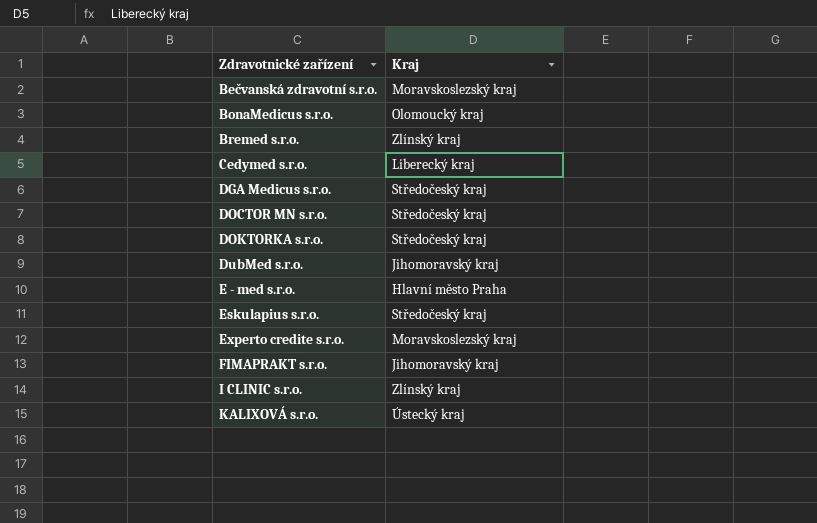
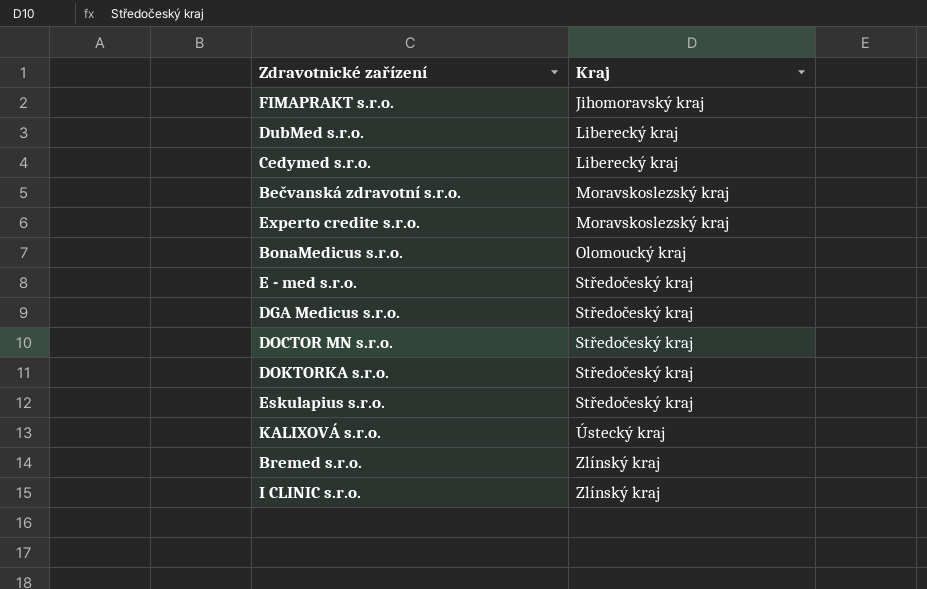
row order: Zdravotnické zařízení ascending -> Kraj ascending
DubMed s.r.o. | Kraj: Jihomoravský kraj -> Liberecký kraj
E - med s.r.o. | Kraj: Hlavní město Praha -> Středočeský kraj

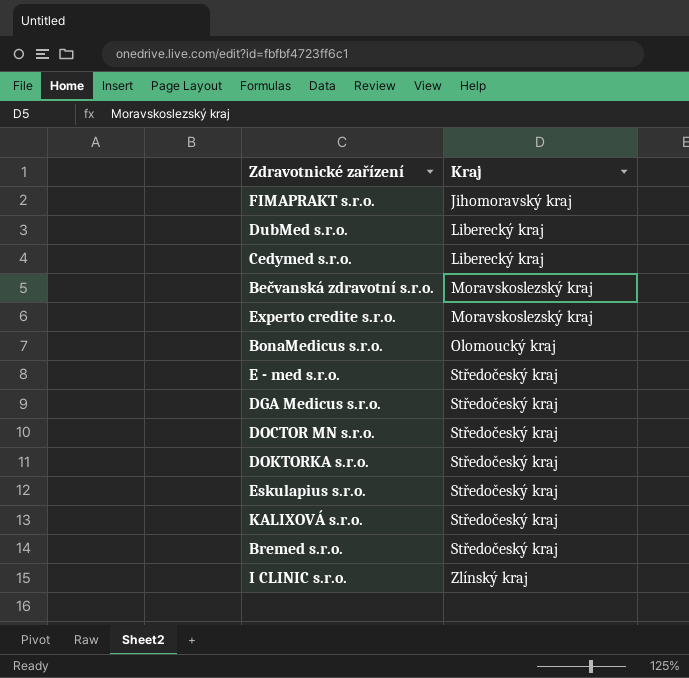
KALIXOVÁ s.r.o. | Kraj: Ústecký kraj -> Středočeský kraj
Bremed s.r.o. | Kraj: Zlínský kraj -> Středočeský kraj

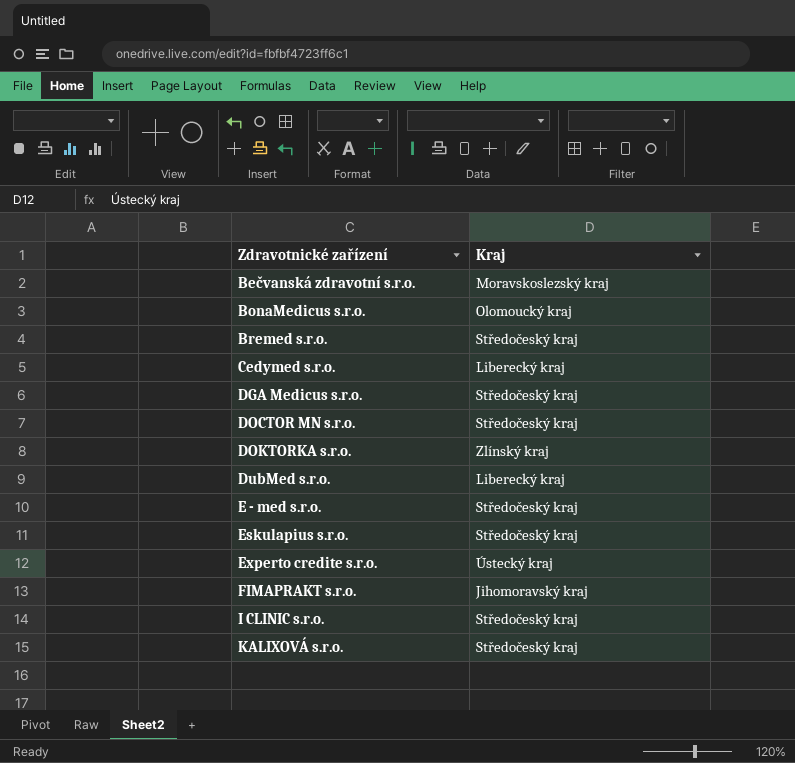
row order: Kraj ascending -> Zdravotnické zařízení ascending
DOKTORKA s.r.o. | Kraj: Středočeský kraj -> Zlínský kraj
Experto credite s.r.o. | Kraj: Moravskoslezský kraj -> Ústecký kraj
I CLINIC s.r.o. | Kraj: Zlínský kraj -> Středočeský kraj

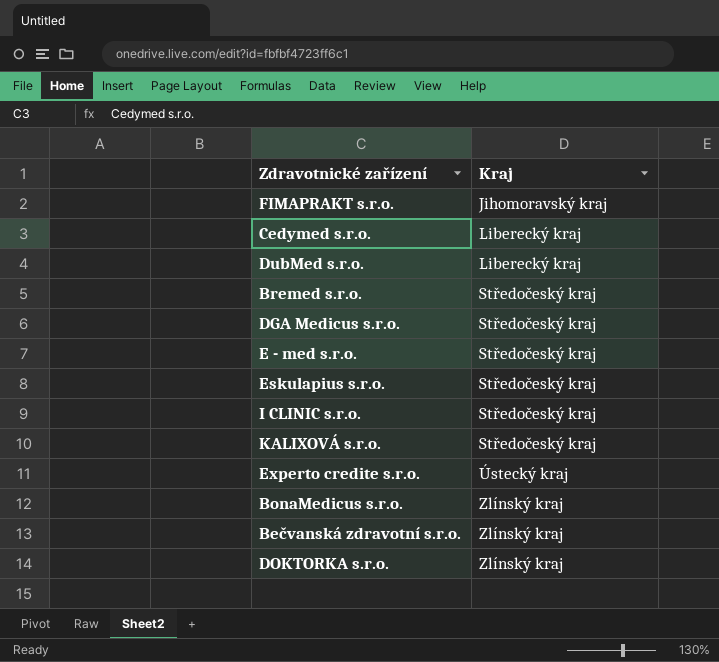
row order: Zdravotnické zařízení ascending -> Kraj ascending
row DOCTOR MN s.r.o.: Středočeský kraj -> none
BonaMedicus s.r.o. | Kraj: Olomoucký kraj -> Zlínský kraj
Bečvanská zdravotní s.r.o. | Kraj: Moravskoslezský kraj -> Zlínský kraj

